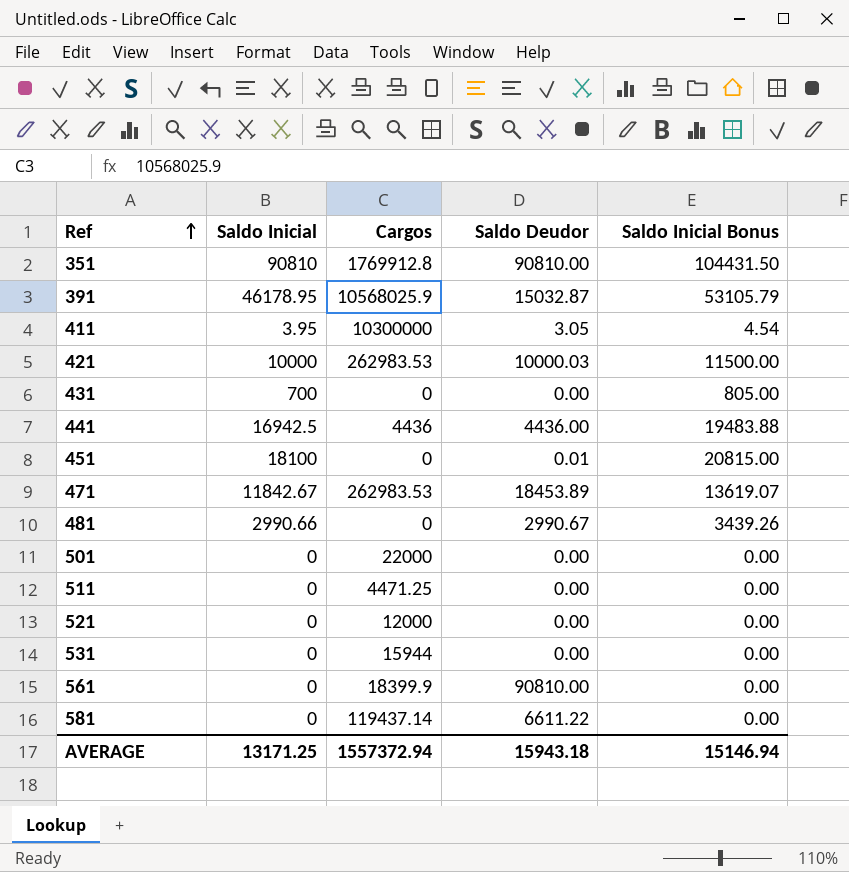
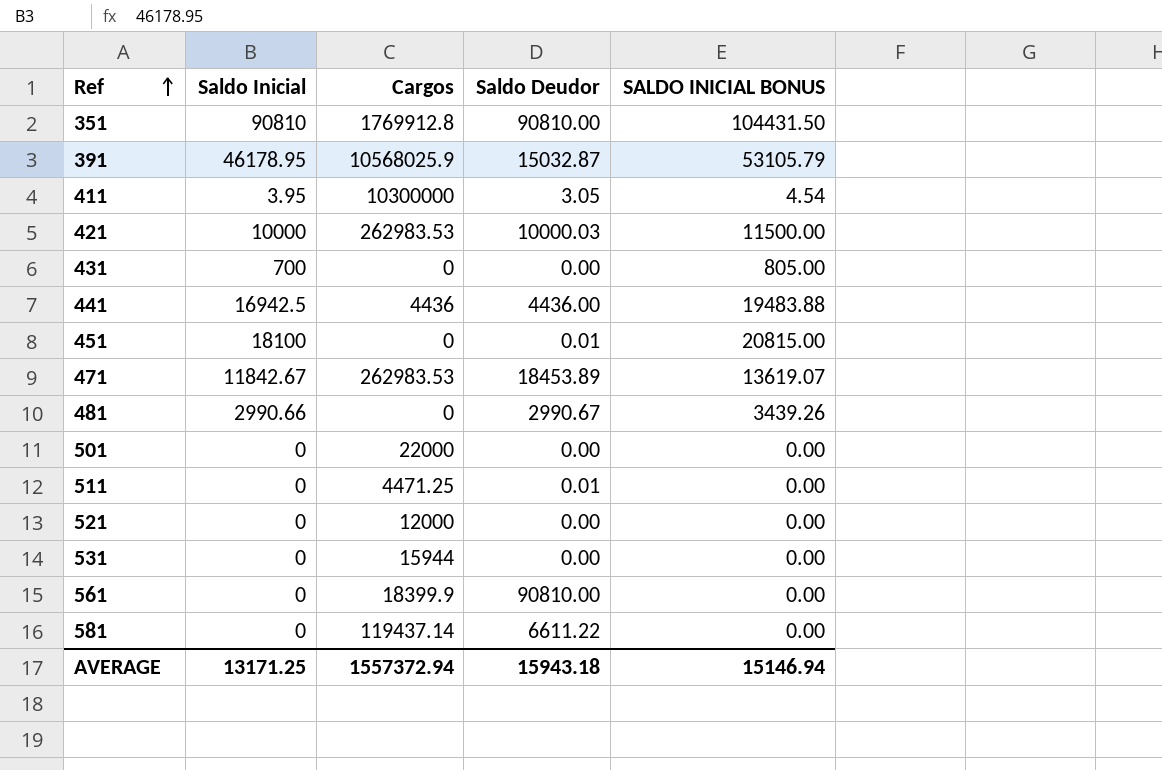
column name: Saldo Inicial Bonus -> SALDO INICIAL BONUS
511 | Saldo Deudor: 0.00 -> 0.01

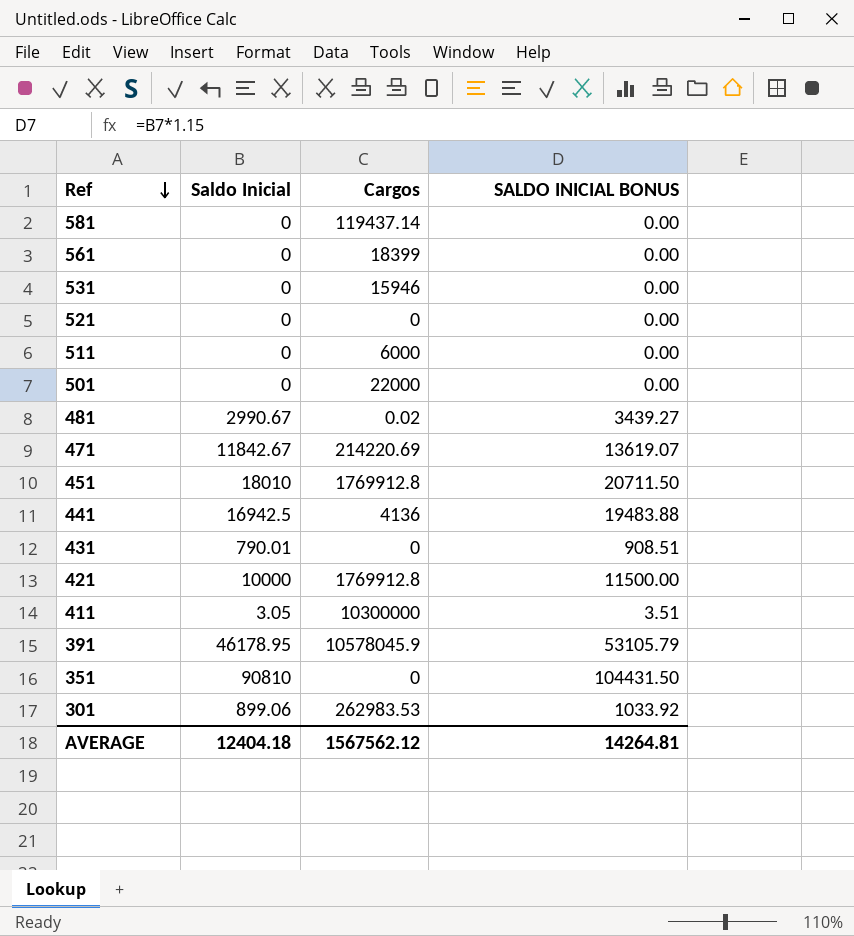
row order: Ref ascending -> Ref descending
column Saldo Deudor | position: 4 -> none
561 | Cargos: 18399.9 -> 18399
531 | Cargos: 15944 -> 15946
521 | Cargos: 12000 -> 0
511 | Cargos: 4471.25 -> 6000
481 | Saldo Inicial: 2990.66 -> 2990.67
481 | Cargos: 0 -> 0.02
481 | SALDO INICIAL BONUS: 3439.26 -> 3439.27
471 | Cargos: 262983.53 -> 214220.69
451 | Saldo Inicial: 18100 -> 18010
451 | Cargos: 0 -> 1769912.8
451 | SALDO INICIAL BONUS: 20815.00 -> 20711.50
441 | Cargos: 4436 -> 4136
431 | Saldo Inicial: 700 -> 790.01
431 | SALDO INICIAL BONUS: 805.00 -> 908.51
421 | Cargos: 262983.53 -> 1769912.8
411 | Saldo Inicial: 3.95 -> 3.05
411 | SALDO INICIAL BONUS: 4.54 -> 3.51
391 | Cargos: 10568025.9 -> 10578045.9
351 | Cargos: 1769912.8 -> 0
row 301: none -> 899.06 | 262983.53 | 1033.92
AVERAGE | Saldo Inicial: 13171.25 -> 12404.18
AVERAGE | Cargos: 1557372.94 -> 1567562.12
AVERAGE | SALDO INICIAL BONUS: 15146.94 -> 14264.81

